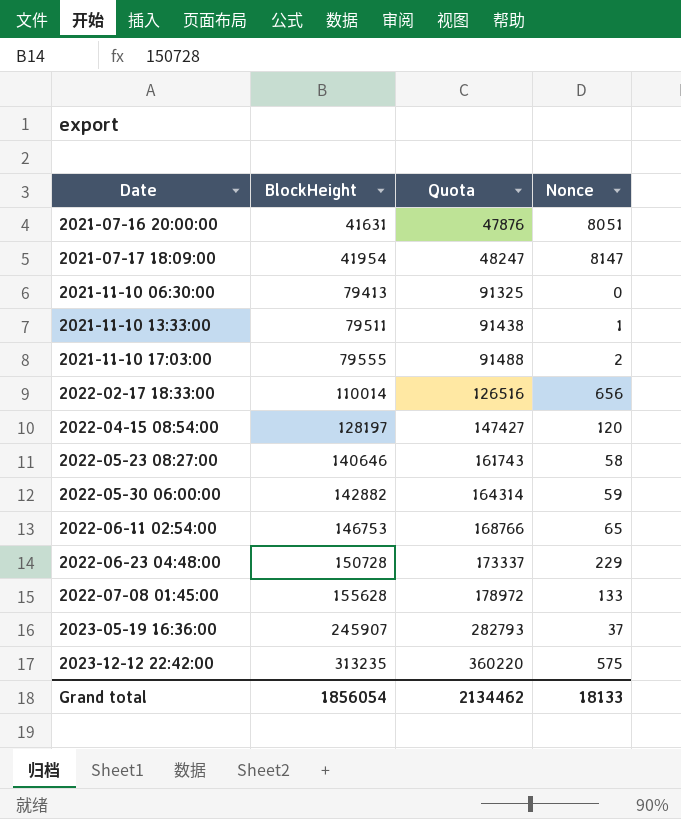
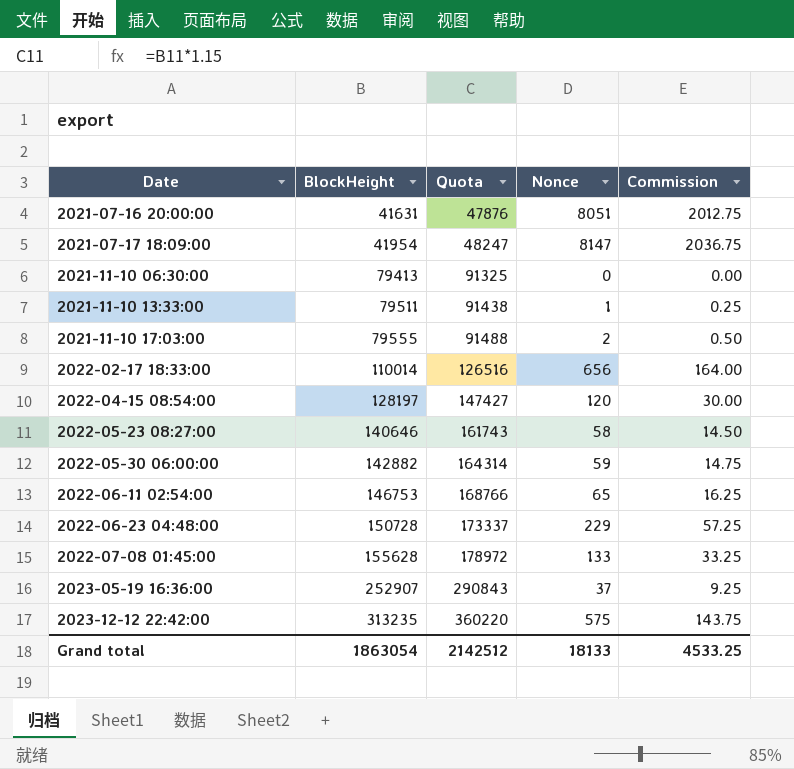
column Commission | formula: none -> [Nonce] * 0.25
2023-05-19 16:36:00 | BlockHeight: 245907 -> 252907
2023-05-19 16:36:00 | Quota: 282793 -> 290843
Grand total | BlockHeight: 1856054 -> 1863054
Grand total | Quota: 2134462 -> 2142512

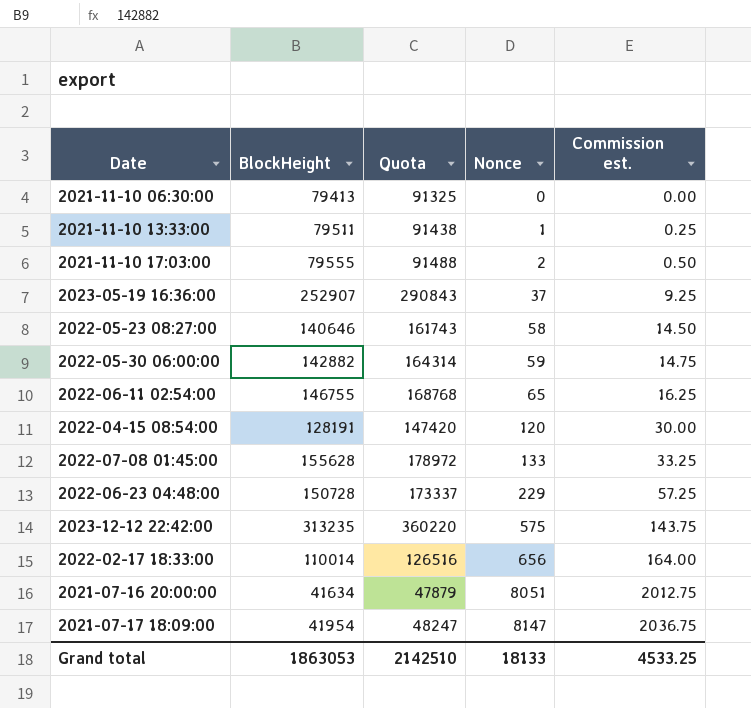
row order: Date ascending -> Nonce ascending
column name: Commission -> Commission est.
2022-06-11 02:54:00 | BlockHeight: 146753 -> 146755
2022-06-11 02:54:00 | Quota: 168766 -> 168768
2022-04-15 08:54:00 | BlockHeight: 128197 -> 128191
2022-04-15 08:54:00 | Quota: 147427 -> 147420
2021-07-16 20:00:00 | BlockHeight: 41631 -> 41634
2021-07-16 20:00:00 | Quota: 47876 -> 47879
Grand total | BlockHeight: 1863054 -> 1863053
Grand total | Quota: 2142512 -> 2142510

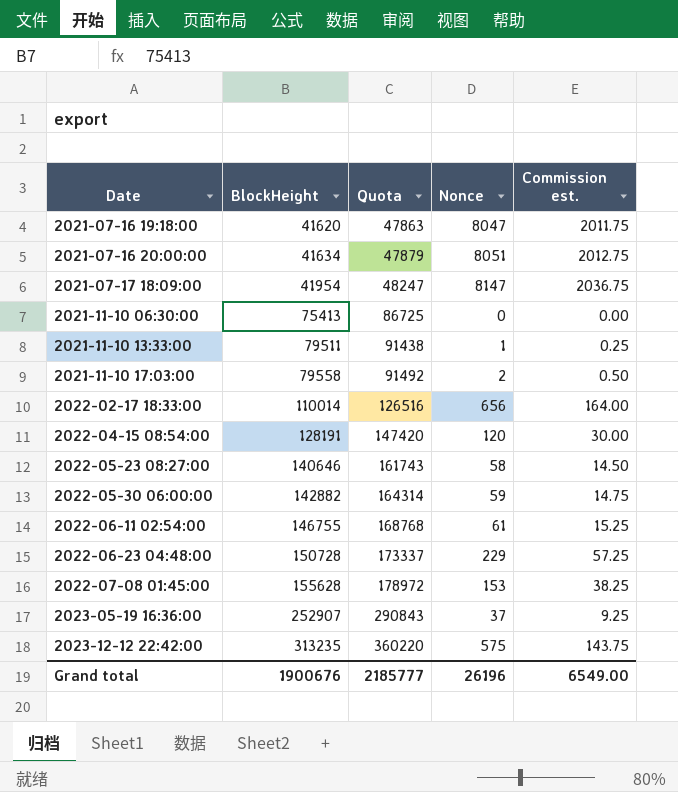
row order: Nonce ascending -> Date ascending
row 2021-07-16 19:18:00: none -> 41620 | 47863 | 8047 | 2011.75
2021-11-10 06:30:00 | BlockHeight: 79413 -> 75413
2021-11-10 06:30:00 | Quota: 91325 -> 86725
2021-11-10 17:03:00 | BlockHeight: 79555 -> 79558
2021-11-10 17:03:00 | Quota: 91488 -> 91492
2022-06-11 02:54:00 | Nonce: 65 -> 61
2022-06-11 02:54:00 | Commission est.: 16.25 -> 15.25
2022-07-08 01:45:00 | Nonce: 133 -> 153
2022-07-08 01:45:00 | Commission est.: 33.25 -> 38.25
Grand total | BlockHeight: 1863053 -> 1900676
Grand total | Quota: 2142510 -> 2185777
Grand total | Nonce: 18133 -> 26196
Grand total | Commission est.: 4533.25 -> 6549.00

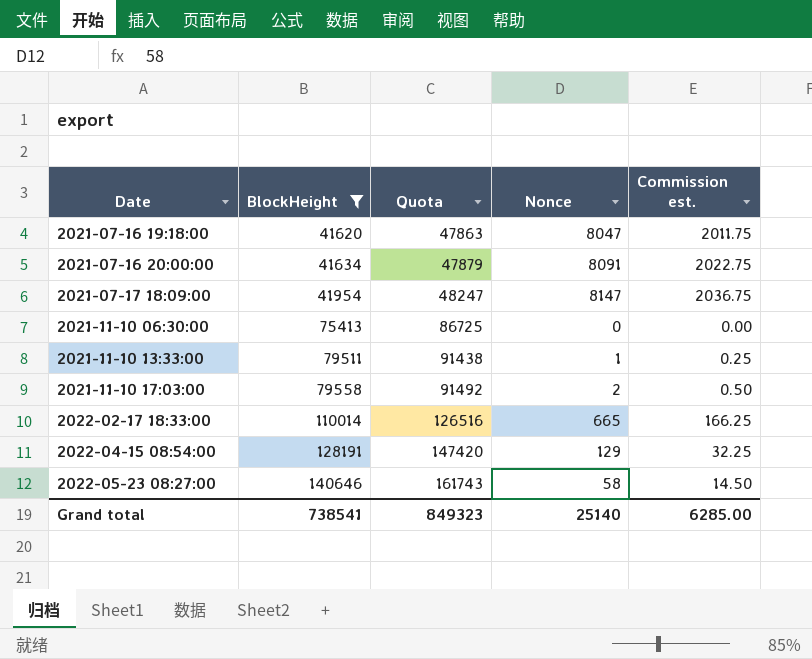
filter: none -> BlockHeight <= 140646
2021-07-16 20:00:00 | Nonce: 8051 -> 8091
2021-07-16 20:00:00 | Commission est.: 2012.75 -> 2022.75
2022-02-17 18:33:00 | Nonce: 656 -> 665
2022-02-17 18:33:00 | Commission est.: 164.00 -> 166.25
2022-04-15 08:54:00 | Nonce: 120 -> 129
2022-04-15 08:54:00 | Commission est.: 30.00 -> 32.25
Grand total | BlockHeight: 1900676 -> 738541
Grand total | Quota: 2185777 -> 849323
Grand total | Nonce: 26196 -> 25140
Grand total | Commission est.: 6549.00 -> 6285.00

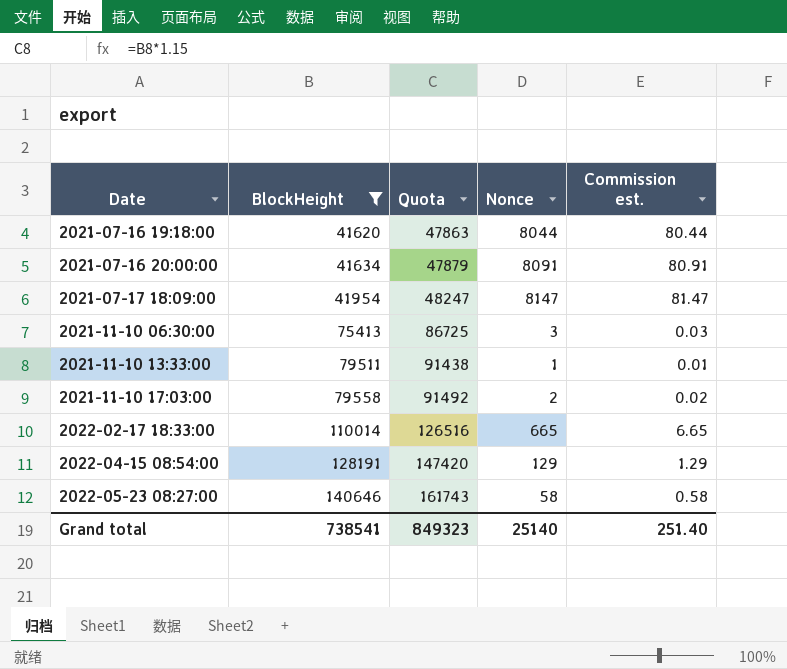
column Commission est. | formula: [Nonce] * 0.25 -> [Nonce] * 0.01
2021-07-16 19:18:00 | Nonce: 8047 -> 8044
2021-11-10 06:30:00 | Nonce: 0 -> 3
Grand total | Commission est.: 6285.00 -> 251.40

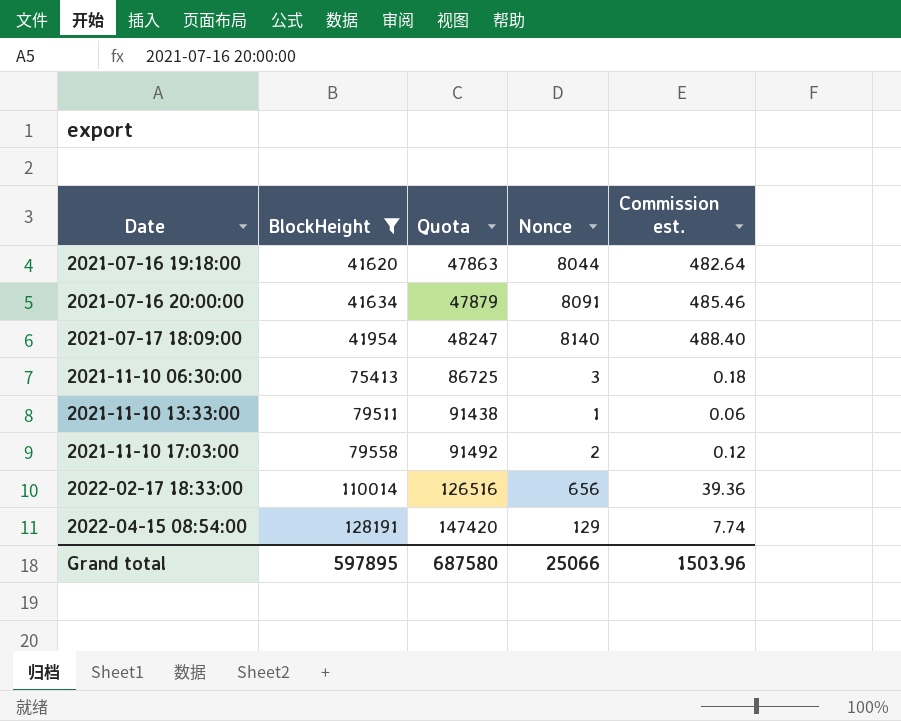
column Commission est. | formula: [Nonce] * 0.01 -> [Nonce] * 0.06
row 2022-05-23 08:27:00: 140646 | 161743 | 58 | 0.58 -> none
2021-07-17 18:09:00 | Nonce: 8147 -> 8140
2022-02-17 18:33:00 | Nonce: 665 -> 656
Grand total | BlockHeight: 738541 -> 597895
Grand total | Quota: 849323 -> 687580
Grand total | Nonce: 25140 -> 25066
Grand total | Commission est.: 251.40 -> 1503.96

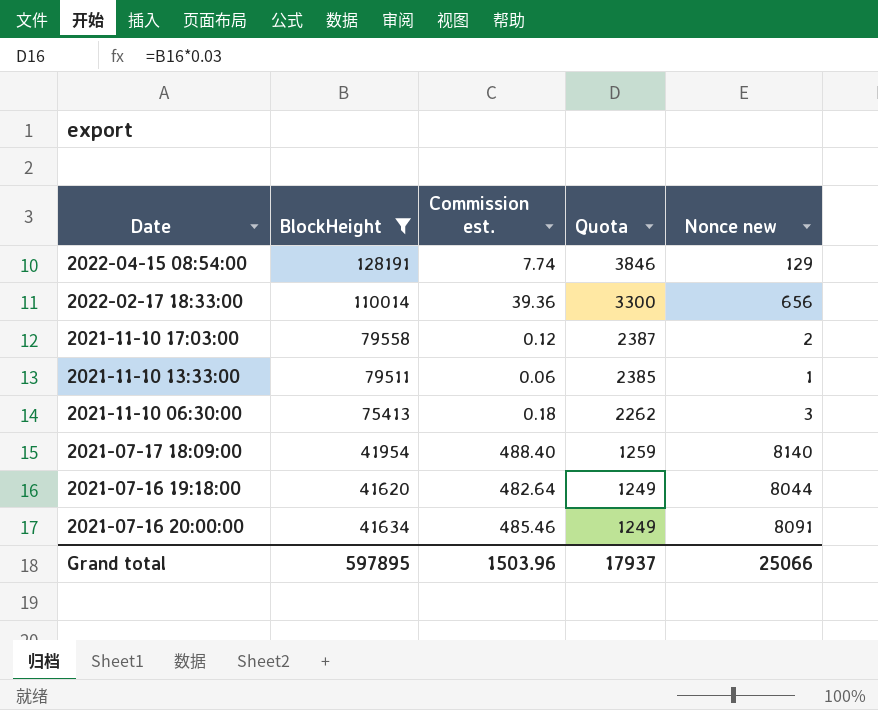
row order: Date ascending -> Quota descending
column Commission est. | position: 5 -> 3
column Quota | formula: [BlockHeight] * 1.15 -> [BlockHeight] * 0.03
column name: Nonce -> Nonce new
Grand total | Quota: 687580 -> 17937

